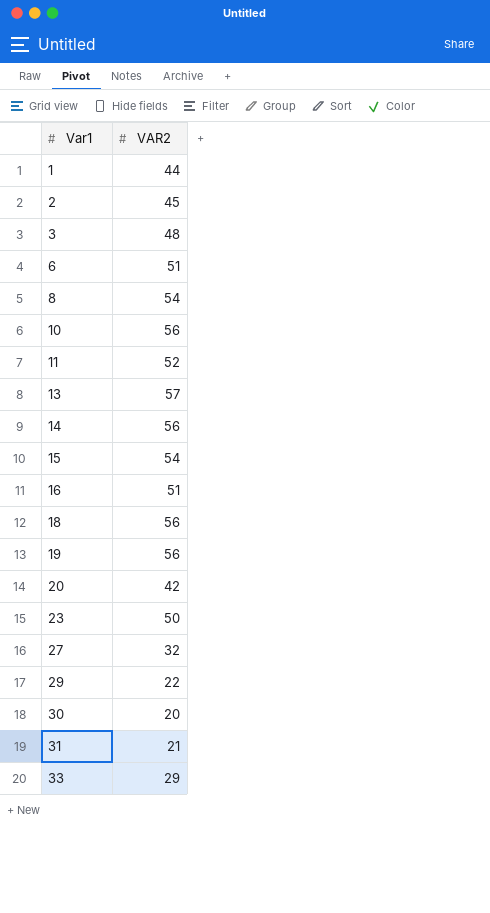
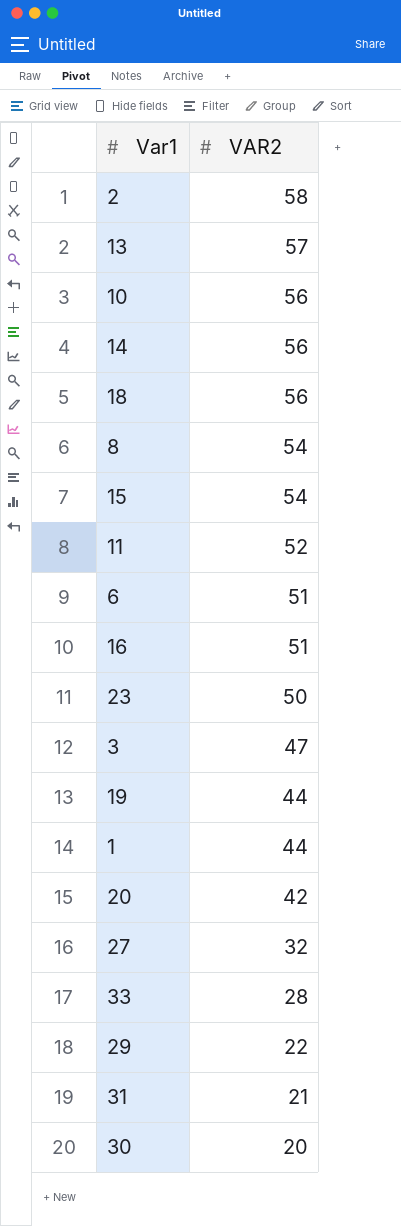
row order: Var1 ascending -> VAR2 descending
2 | VAR2: 45 -> 58
3 | VAR2: 48 -> 47
19 | VAR2: 56 -> 44
33 | VAR2: 29 -> 28

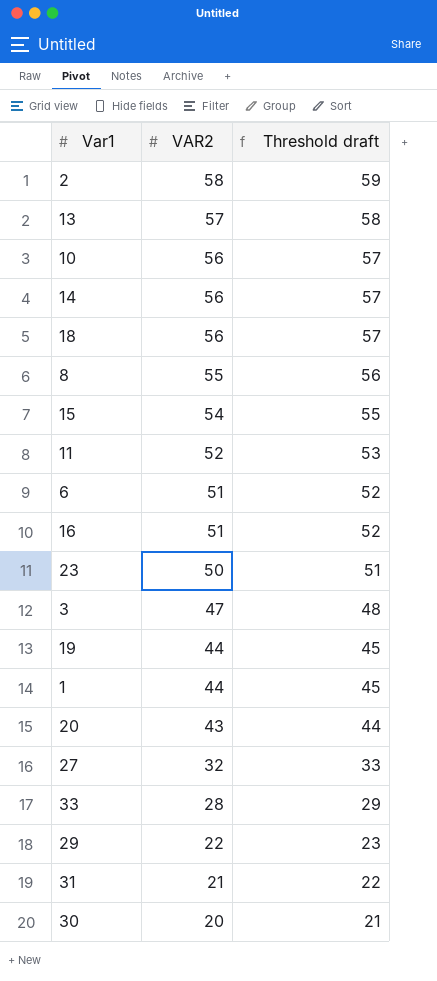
column Threshold draft | formula: none -> [VAR2] + 1
8 | VAR2: 54 -> 55
20 | VAR2: 42 -> 43

